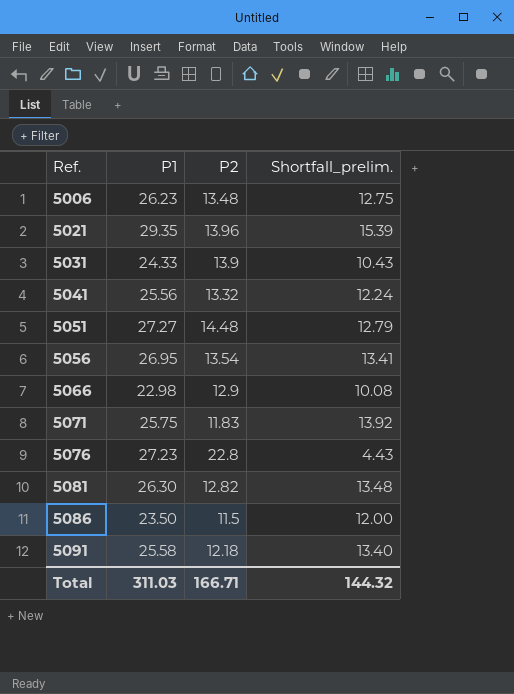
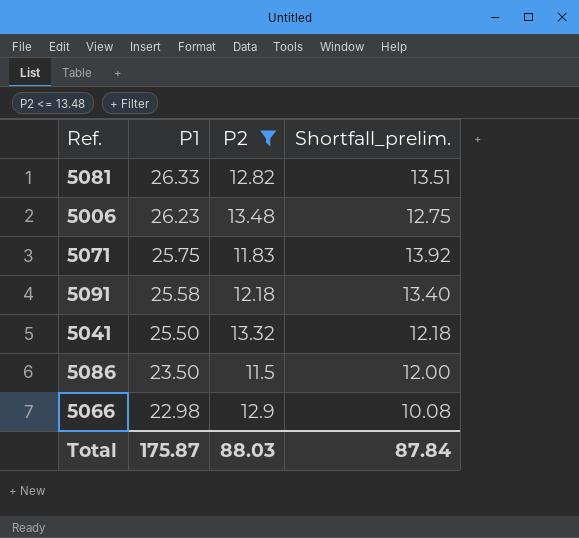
filter: none -> P2 <= 13.48
row order: Ref. ascending -> P1 descending
5081 | P1: 26.30 -> 26.33
5081 | Shortfall_prelim.: 13.48 -> 13.51
5041 | P1: 25.56 -> 25.50
5041 | Shortfall_prelim.: 12.24 -> 12.18
Total | P1: 311.03 -> 175.87
Total | P2: 166.71 -> 88.03
Total | Shortfall_prelim.: 144.32 -> 87.84

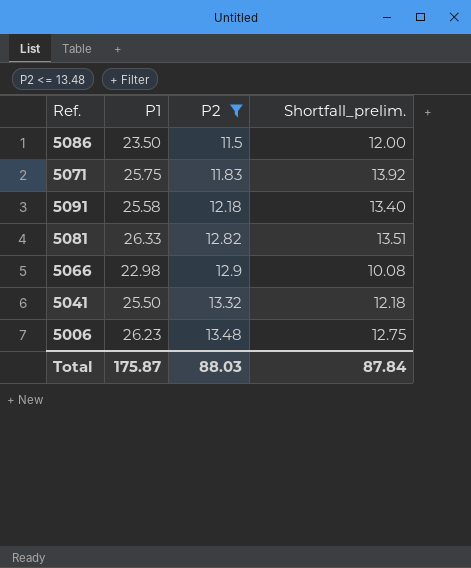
row order: P1 descending -> P2 ascending

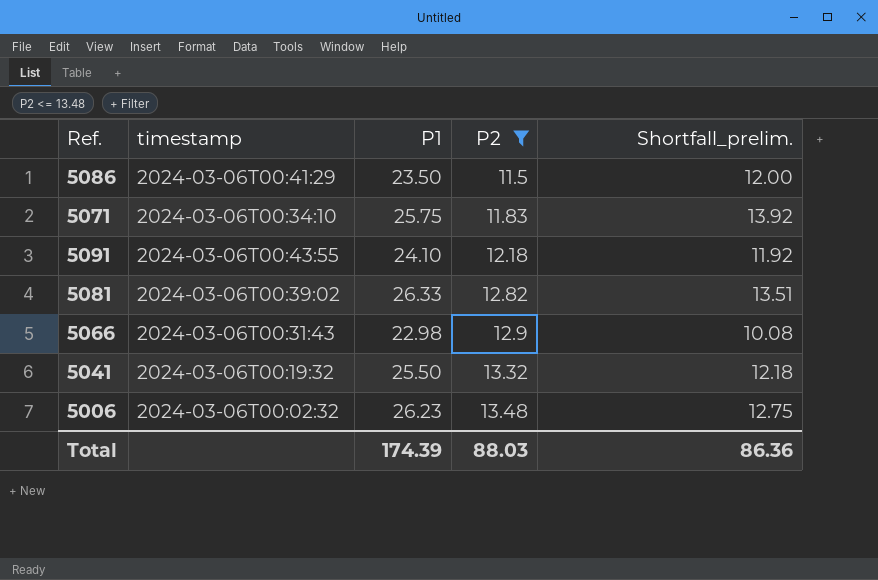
column timestamp | position: none -> 2
5091 | P1: 25.58 -> 24.10
5091 | Shortfall_prelim.: 13.40 -> 11.92
Total | P1: 175.87 -> 174.39
Total | Shortfall_prelim.: 87.84 -> 86.36

